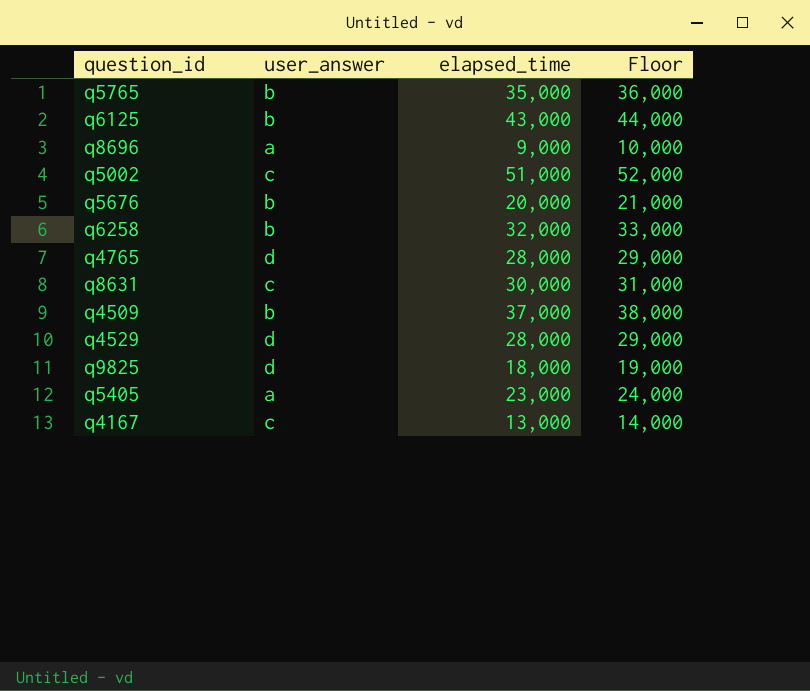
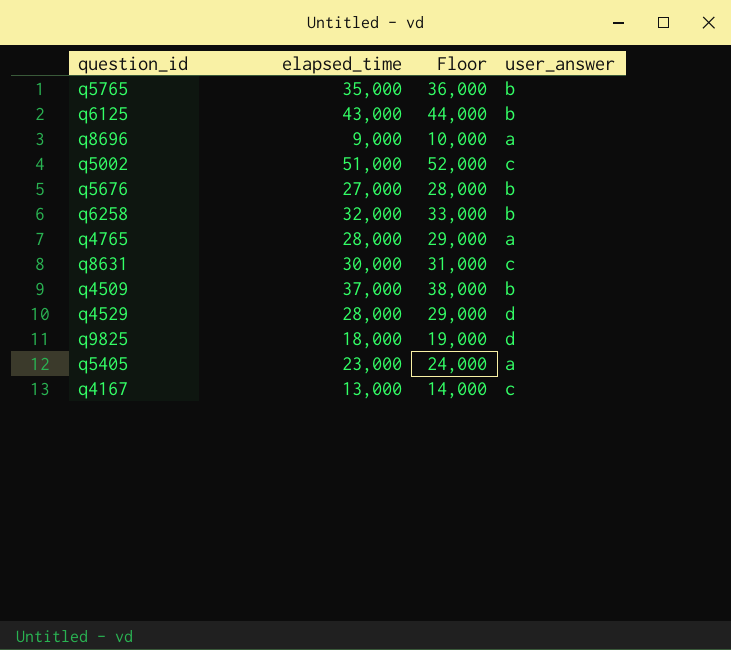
column user_answer | position: 2 -> 4
q5676 | elapsed_time: 20,000 -> 27,000
q5676 | Floor: 21,000 -> 28,000
q4765 | user_answer: d -> a

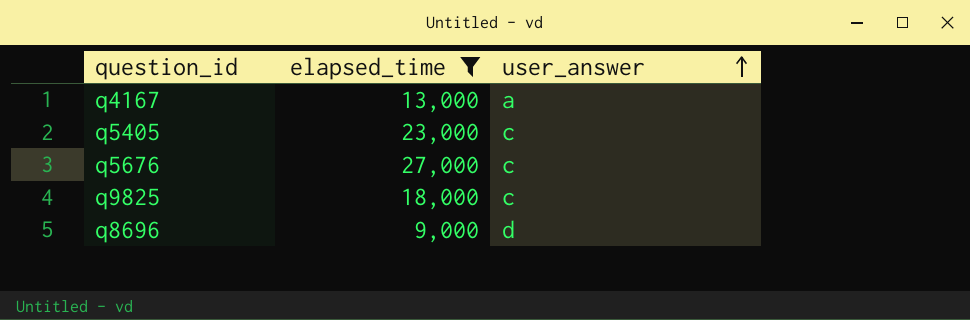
filter: none -> elapsed_time <= 27,000
row order: none -> user_answer ascending
column Floor | formula: [elapsed_time] + 1000 -> none
q4167 | user_answer: c -> a
q5405 | user_answer: a -> c
q5676 | user_answer: b -> c
q9825 | user_answer: d -> c
q8696 | user_answer: a -> d

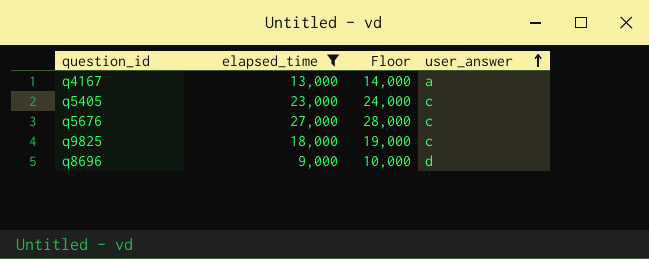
column Floor | formula: none -> [elapsed_time] + 1000

